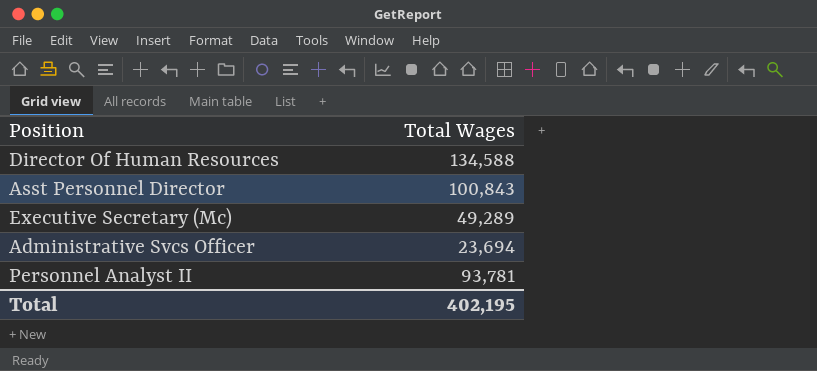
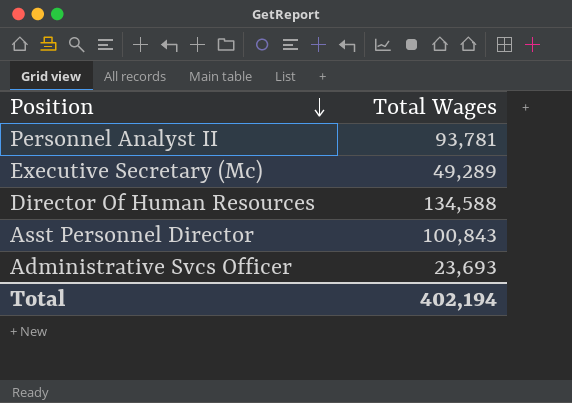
row order: none -> Position descending
Administrative Svcs Officer | Total Wages: 23,694 -> 23,693
Total | Total Wages: 402,195 -> 402,194

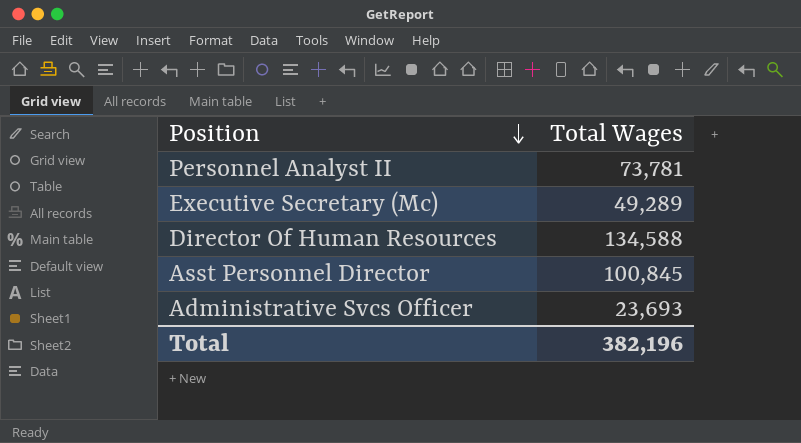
Personnel Analyst II | Total Wages: 93,781 -> 73,781
Asst Personnel Director | Total Wages: 100,843 -> 100,845
Total | Total Wages: 402,194 -> 382,196

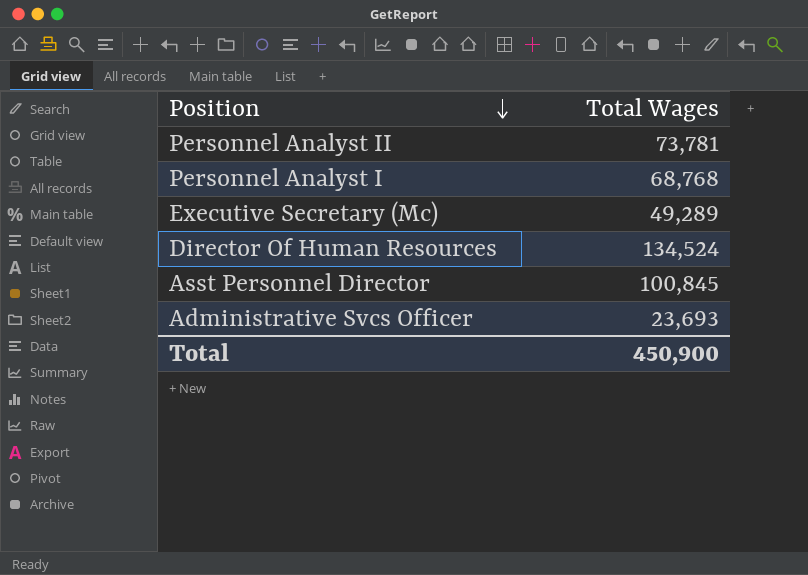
row Personnel Analyst I: none -> 68,768
Director Of Human Resources | Total Wages: 134,588 -> 134,524
Total | Total Wages: 382,196 -> 450,900

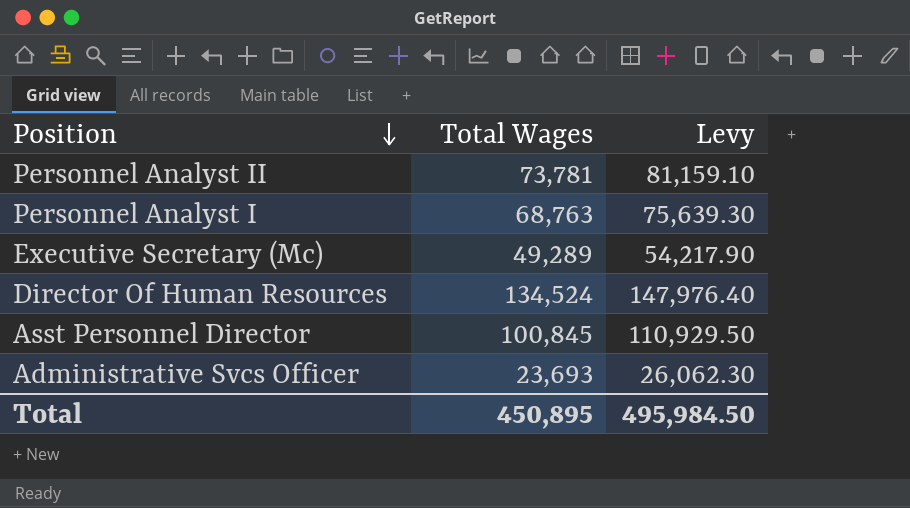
column Levy | formula: none -> [Total Wages] * 1.1
Personnel Analyst I | Total Wages: 68,768 -> 68,763
Total | Total Wages: 450,900 -> 450,895

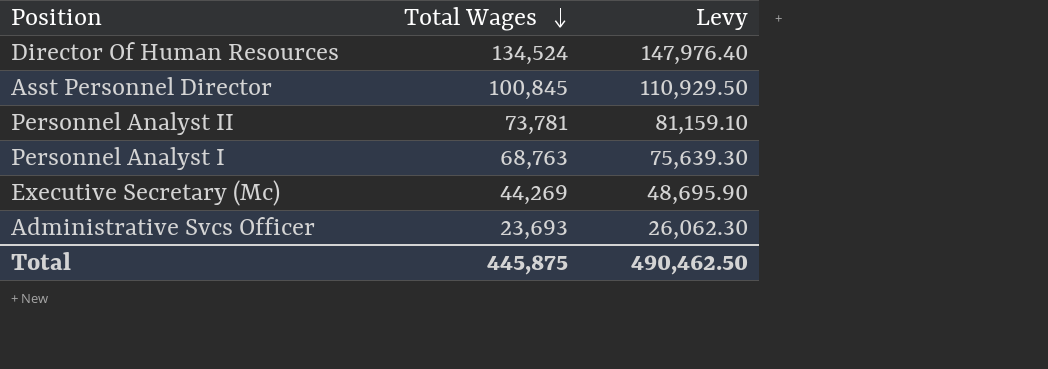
row order: Position descending -> Total Wages descending
Executive Secretary (Mc) | Total Wages: 49,289 -> 44,269
Executive Secretary (Mc) | Levy: 54,217.90 -> 48,695.90
Total | Total Wages: 450,895 -> 445,875
Total | Levy: 495,984.50 -> 490,462.50

